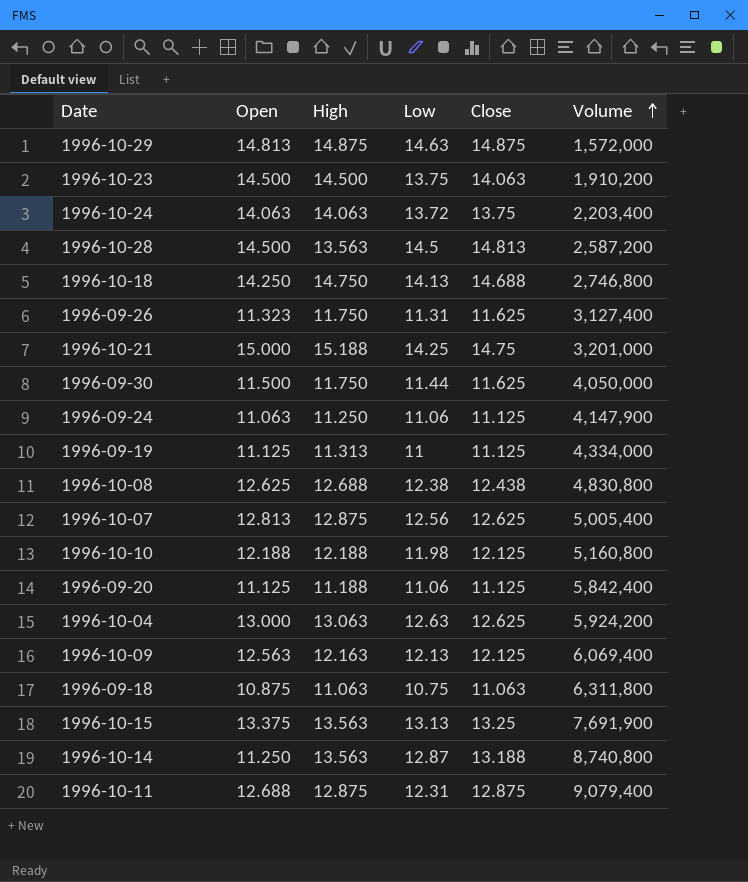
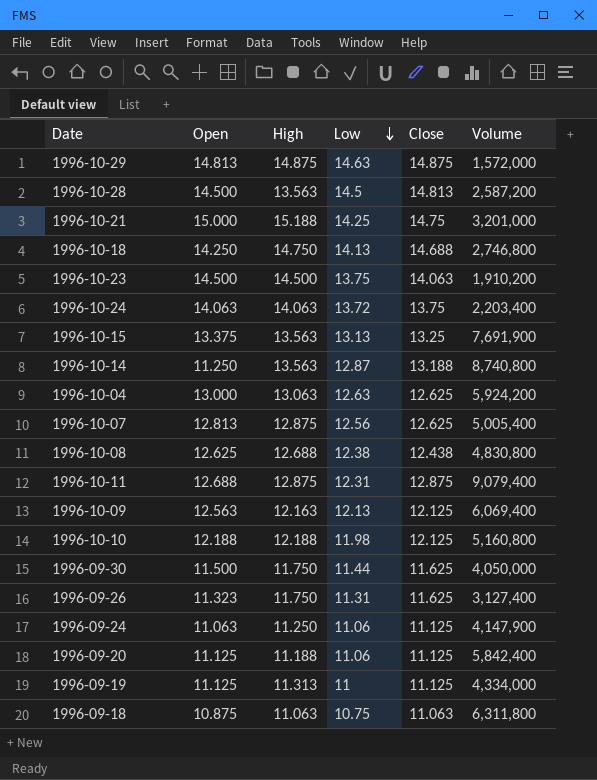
row order: Volume ascending -> Low descending

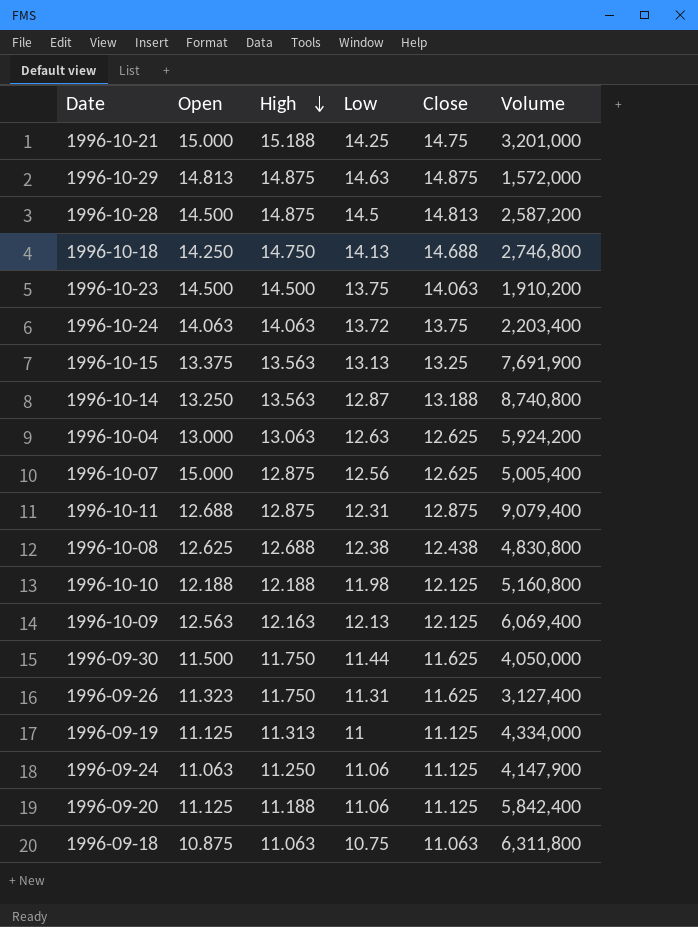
row order: Low descending -> High descending
1996-10-28 | High: 13.563 -> 14.875
1996-10-14 | Open: 11.250 -> 13.250
1996-10-07 | Open: 12.813 -> 15.000

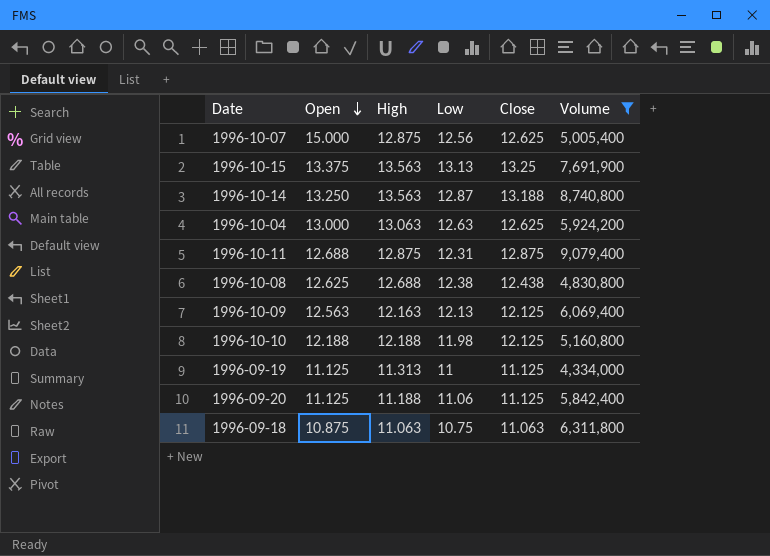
filter: none -> Volume >= 4,334,000
row order: High descending -> Open descending

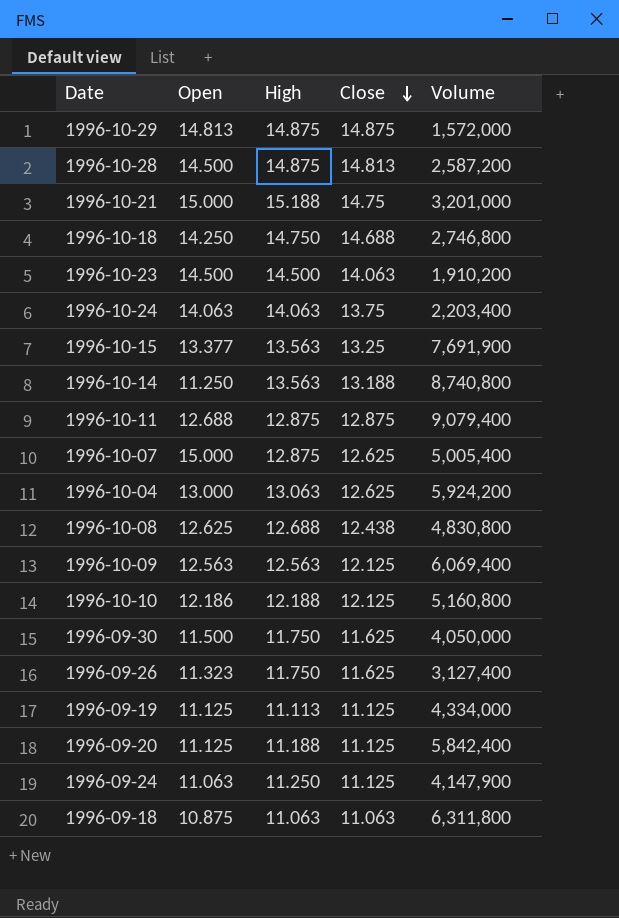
filter: Volume >= 4,334,000 -> none
row order: Open descending -> Close descending
column Low | position: 4 -> none
1996-10-15 | Open: 13.375 -> 13.377
1996-10-14 | Open: 13.250 -> 11.250
1996-10-09 | High: 12.163 -> 12.563
1996-10-10 | Open: 12.188 -> 12.186
1996-09-19 | High: 11.313 -> 11.113

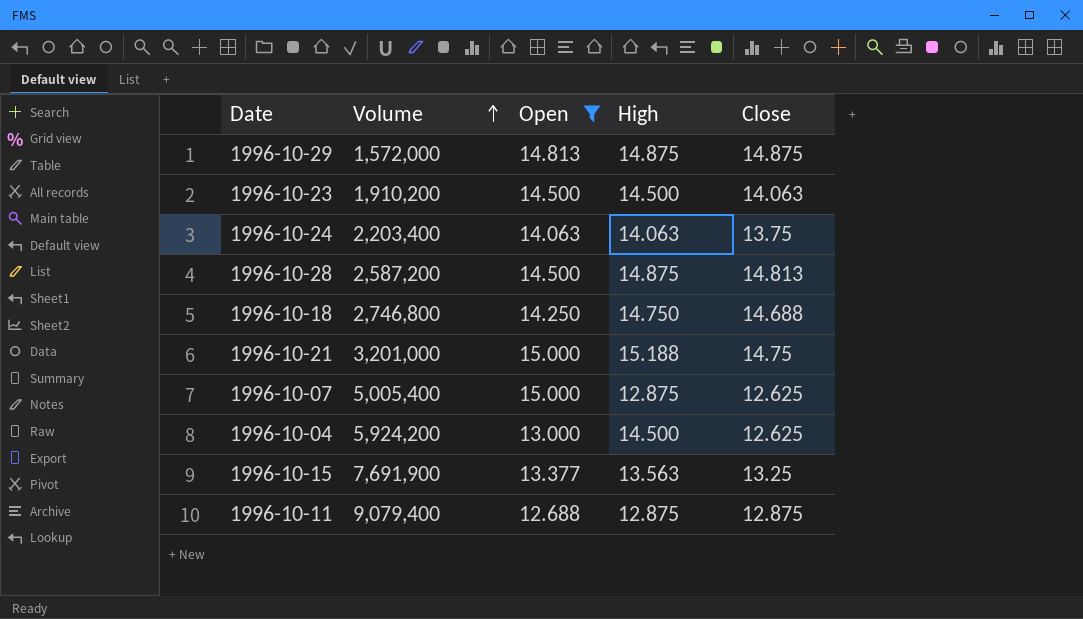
filter: none -> Open >= 12.688
row order: Close descending -> Volume ascending
column Volume | position: 5 -> 2
1996-10-04 | High: 13.063 -> 14.500

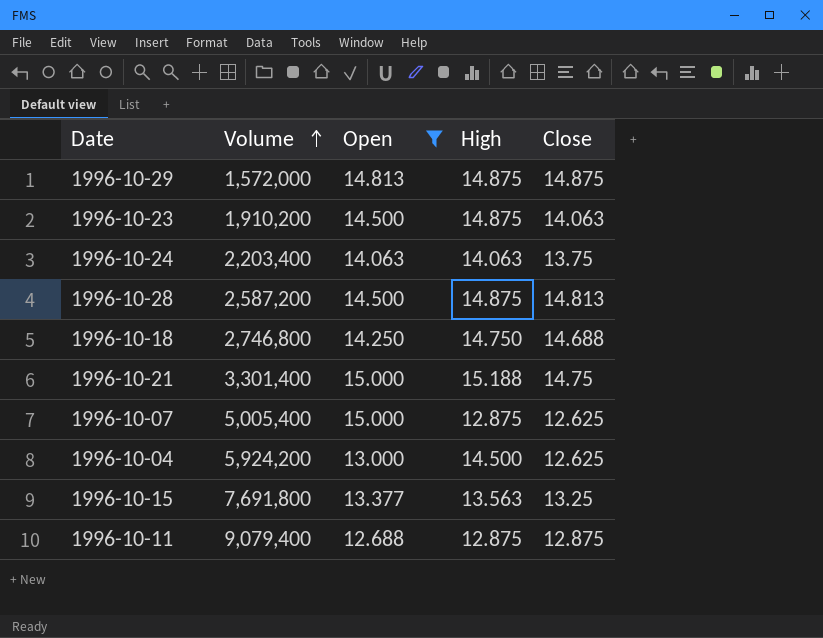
1996-10-23 | High: 14.500 -> 14.875
1996-10-21 | Volume: 3,201,000 -> 3,301,400
1996-10-15 | Volume: 7,691,900 -> 7,691,800

